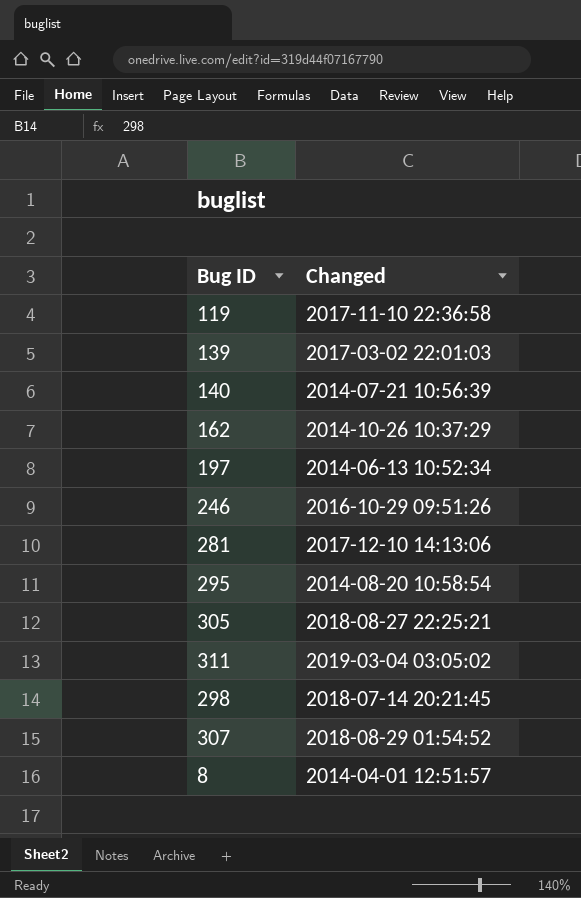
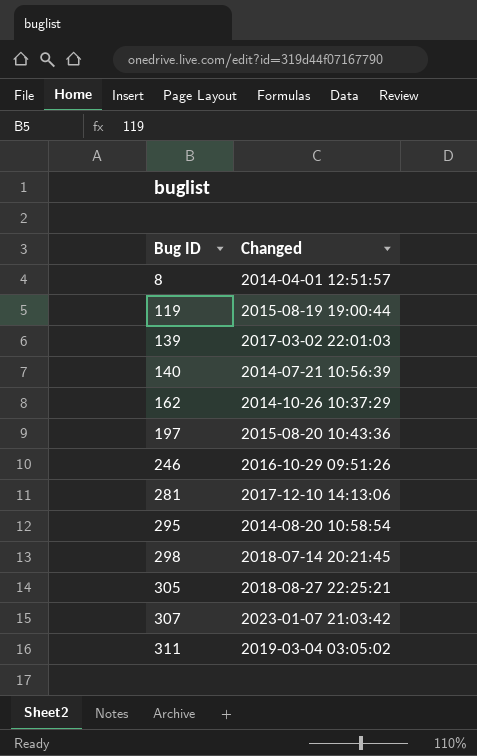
row order: none -> Bug ID ascending
119 | Changed: 2017-11-10 22:36:58 -> 2015-08-19 19:00:44
197 | Changed: 2014-06-13 10:52:34 -> 2015-08-20 10:43:36
307 | Changed: 2018-08-29 01:54:52 -> 2023-01-07 21:03:42

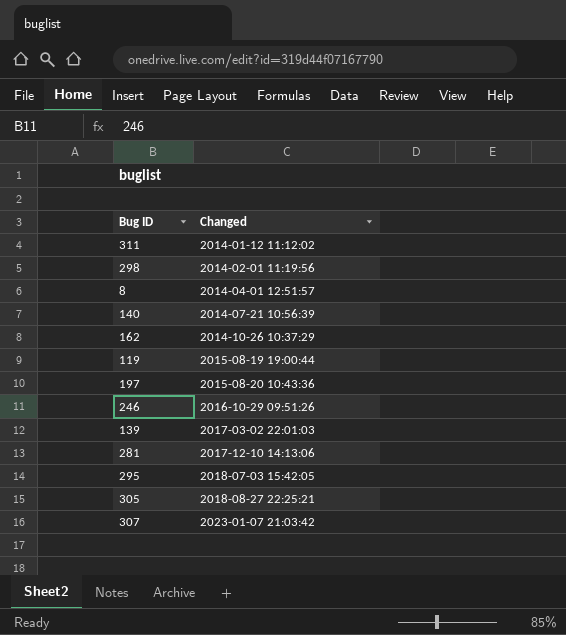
row order: Bug ID ascending -> Changed ascending
311 | Changed: 2019-03-04 03:05:02 -> 2014-01-12 11:12:02
298 | Changed: 2018-07-14 20:21:45 -> 2014-02-01 11:19:56
295 | Changed: 2014-08-20 10:58:54 -> 2018-07-03 15:42:05

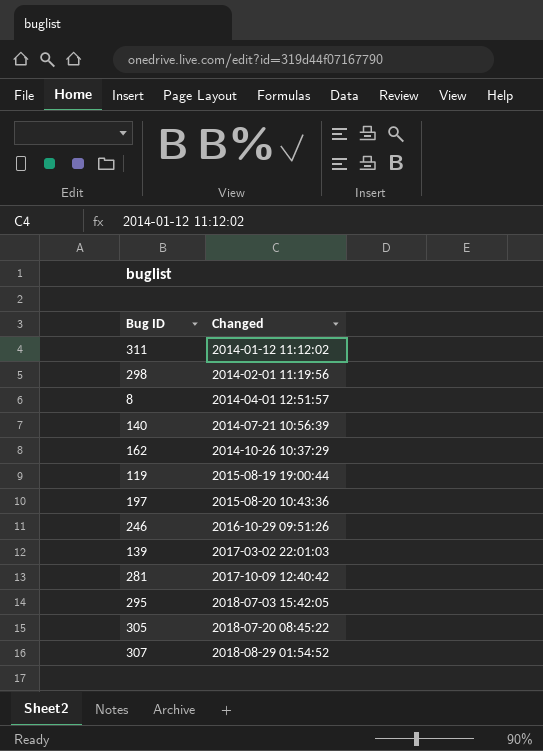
281 | Changed: 2017-12-10 14:13:06 -> 2017-10-09 12:40:42
305 | Changed: 2018-08-27 22:25:21 -> 2018-07-20 08:45:22
307 | Changed: 2023-01-07 21:03:42 -> 2018-08-29 01:54:52

